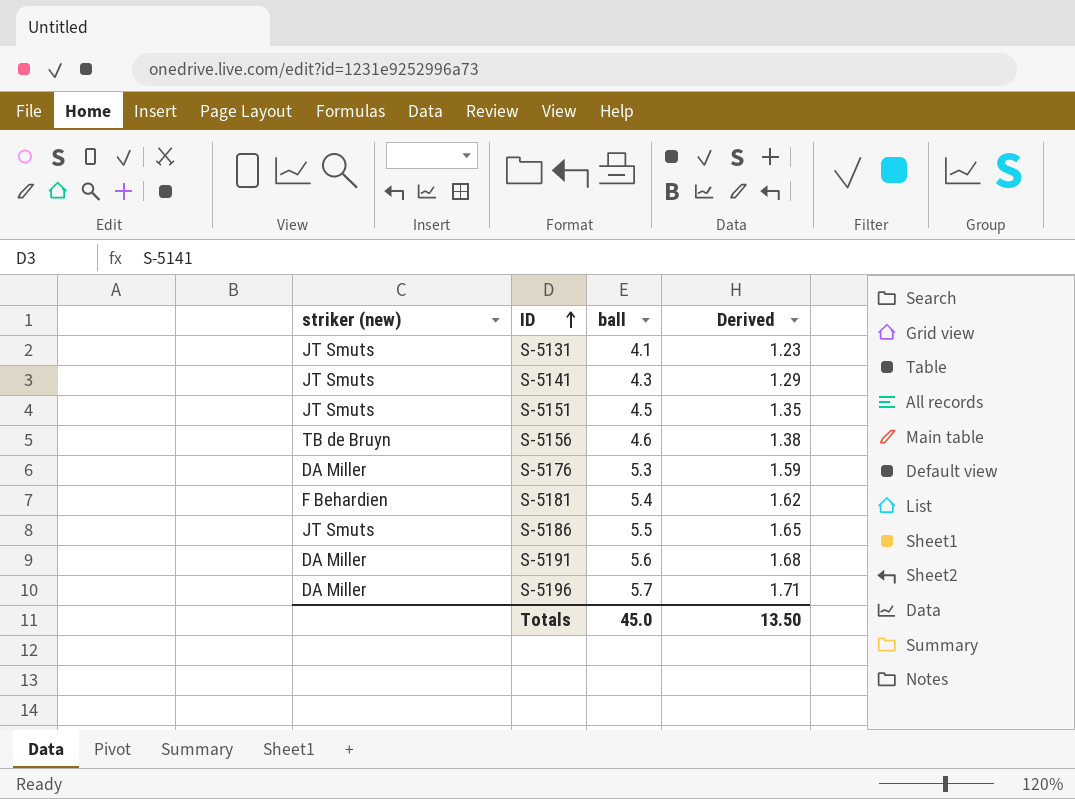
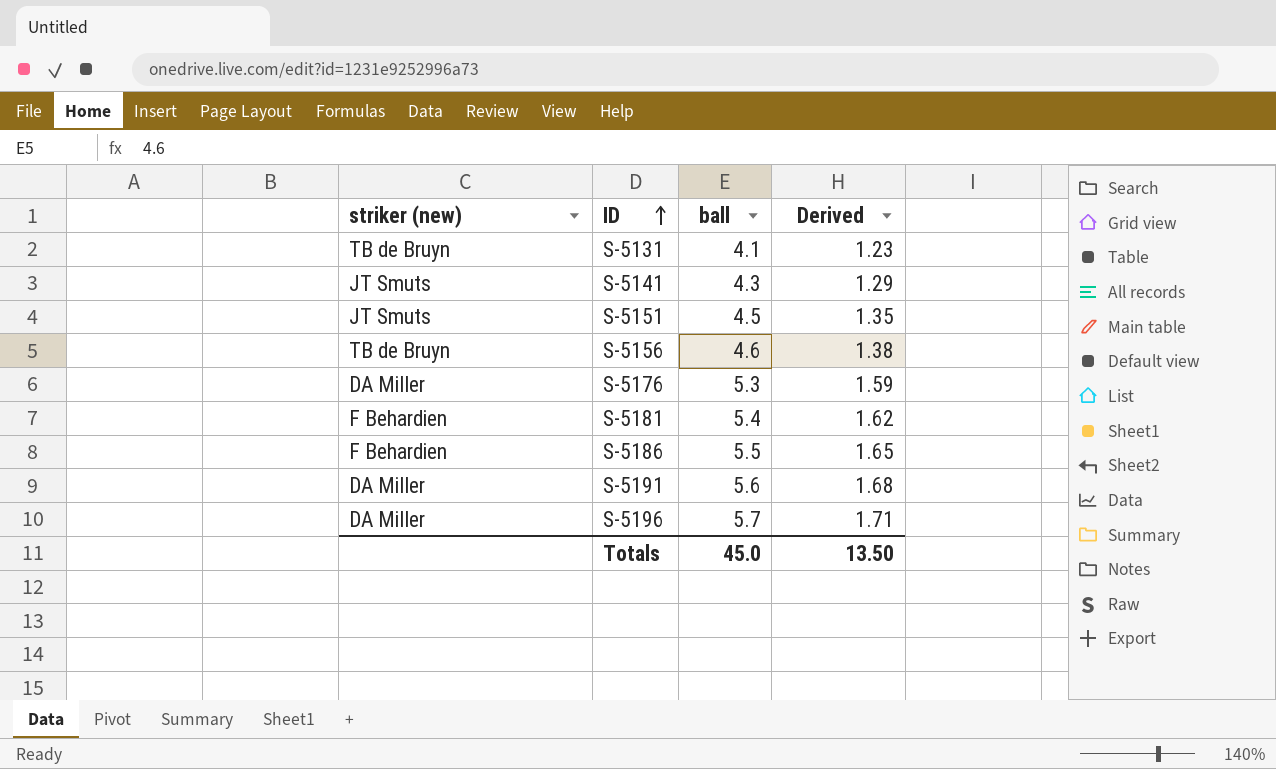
S-5131 | striker (new): JT Smuts -> TB de Bruyn
S-5186 | striker (new): JT Smuts -> F Behardien

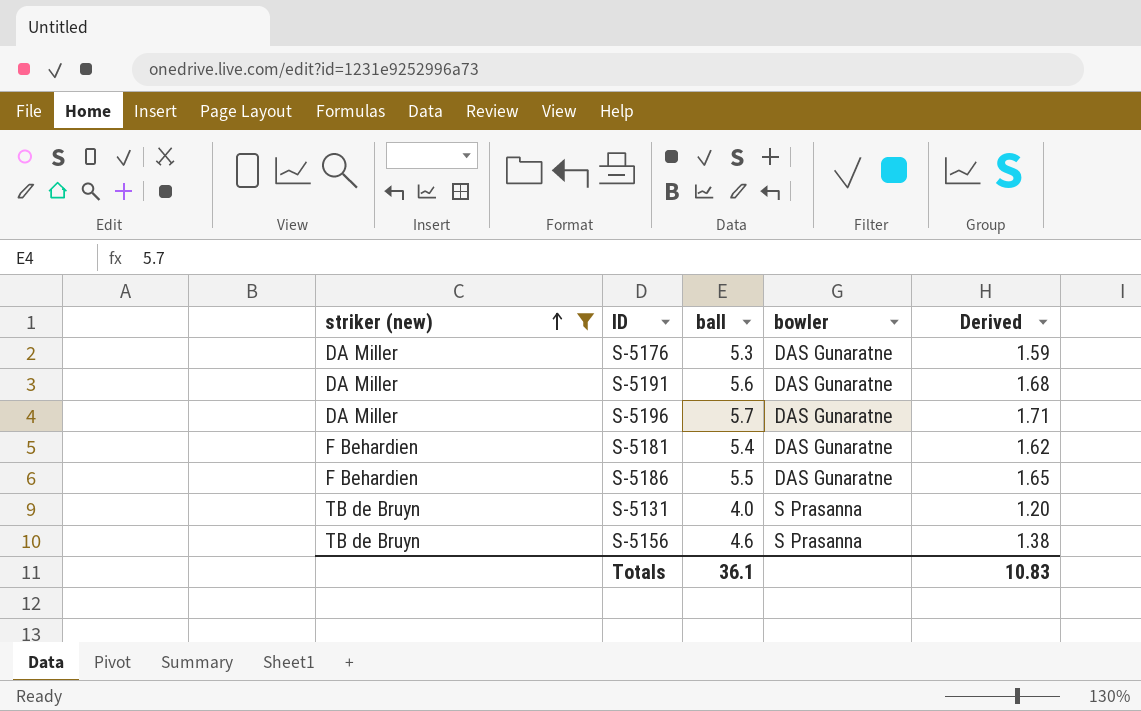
filter: none -> striker (new) != JT Smuts
row order: ID ascending -> striker (new) ascending
column bowler | position: none -> 4
S-5131 | ball: 4.1 -> 4.0
S-5131 | Derived: 1.23 -> 1.20
Totals | ball: 45.0 -> 36.1
Totals | Derived: 13.50 -> 10.83

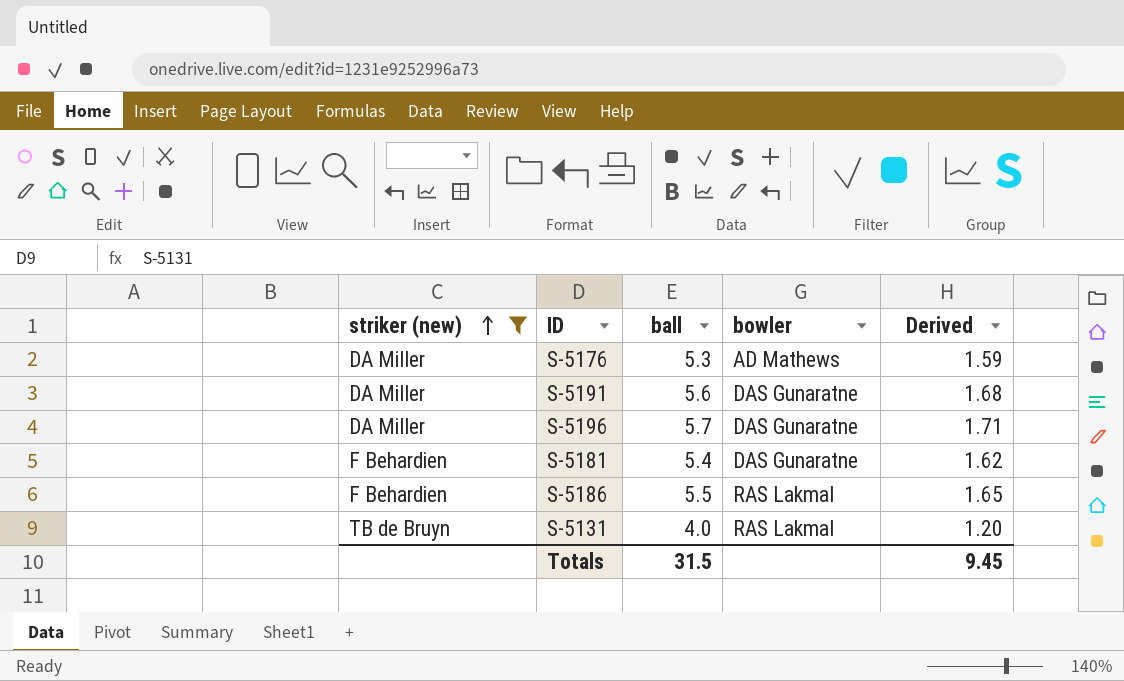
row S-5156: TB de Bruyn | 4.6 | S Prasanna | 1.38 -> none
S-5176 | bowler: DAS Gunaratne -> AD Mathews
S-5186 | bowler: DAS Gunaratne -> RAS Lakmal
S-5131 | bowler: S Prasanna -> RAS Lakmal
Totals | ball: 36.1 -> 31.5
Totals | Derived: 10.83 -> 9.45

